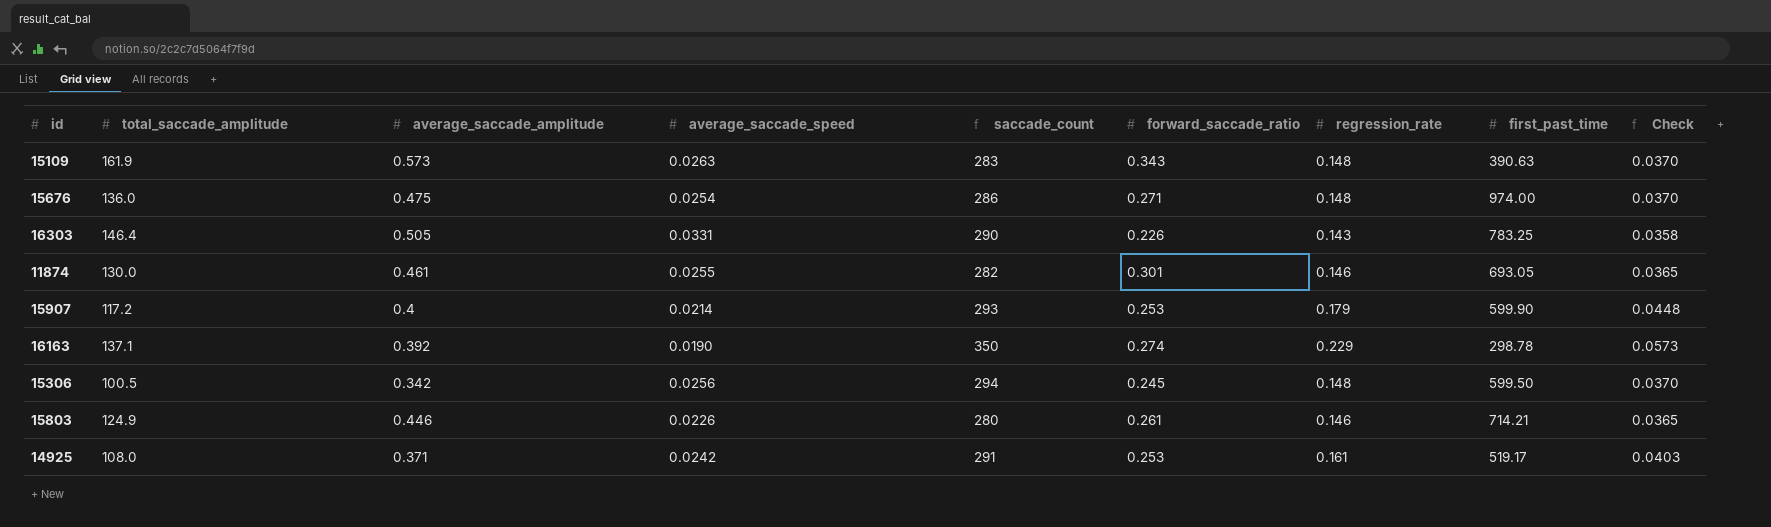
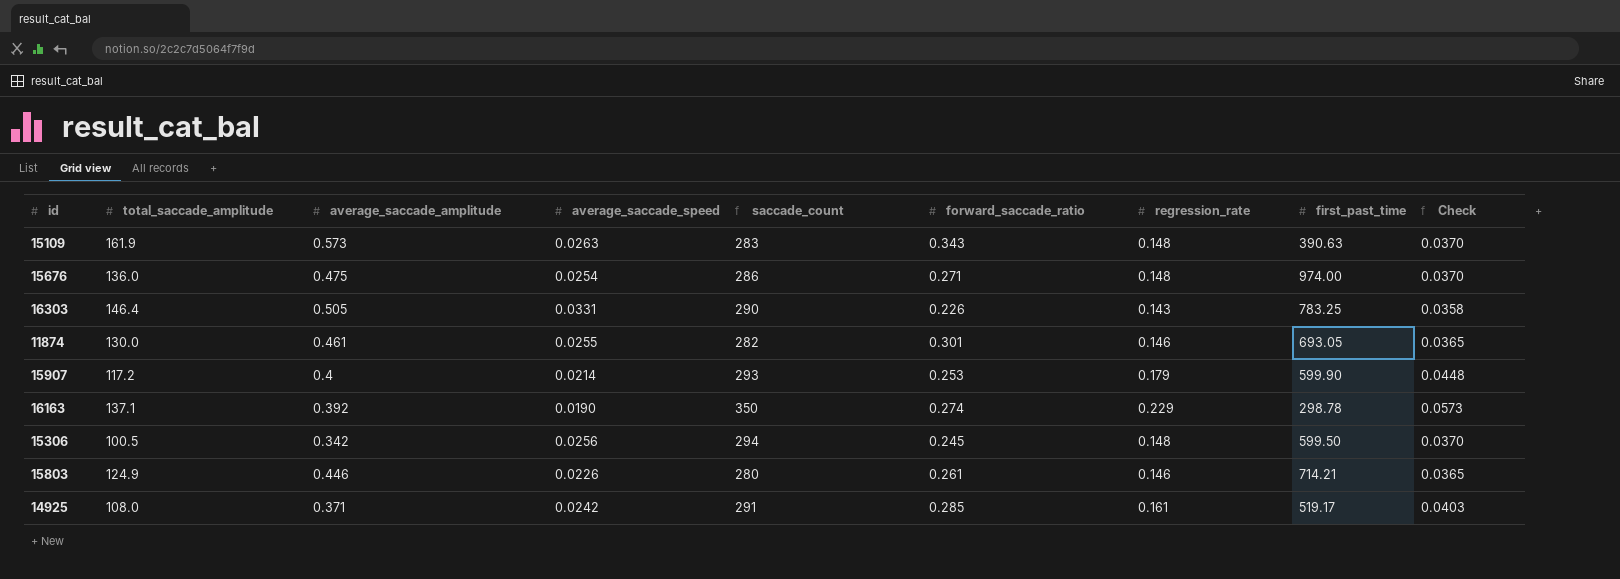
14925 | forward_saccade_ratio: 0.253 -> 0.285

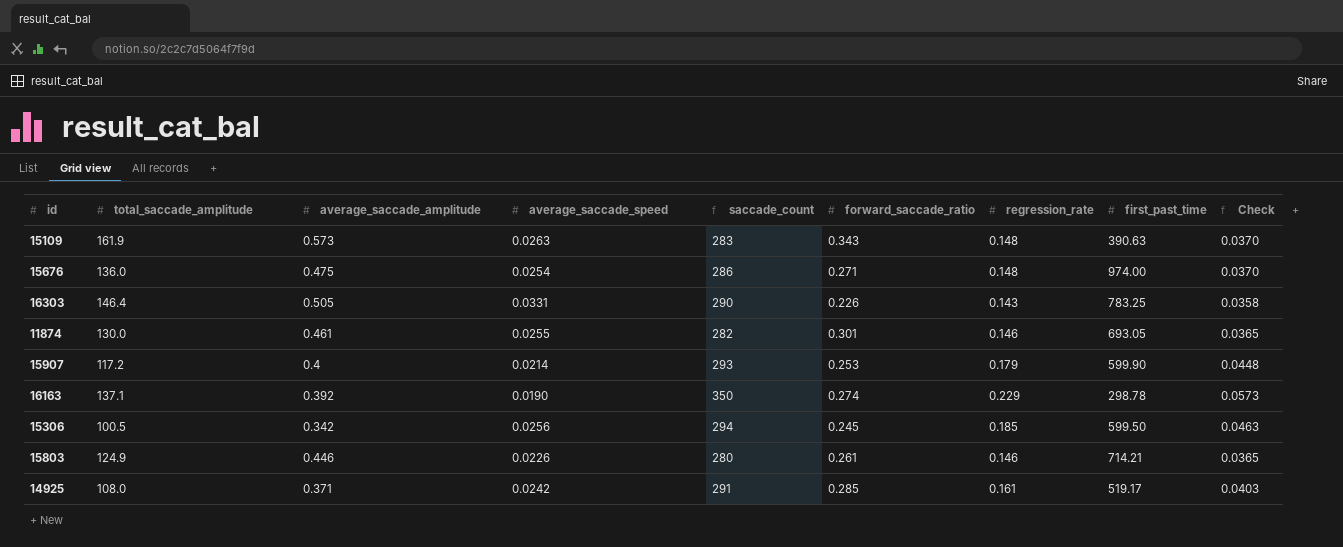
15306 | regression_rate: 0.148 -> 0.185
15306 | Check: 0.0370 -> 0.0463

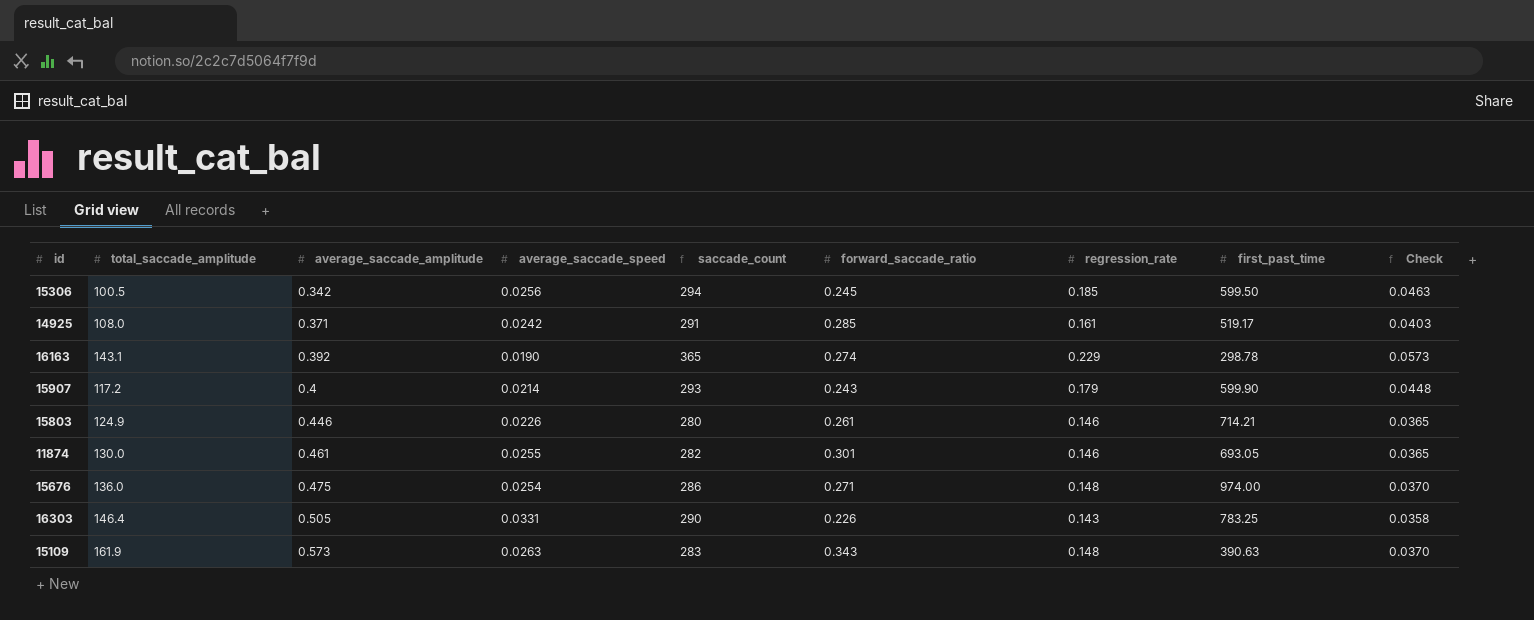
row order: none -> average_saccade_amplitude ascending
16163 | total_saccade_amplitude: 137.1 -> 143.1
16163 | saccade_count: 350 -> 365
15907 | forward_saccade_ratio: 0.253 -> 0.243

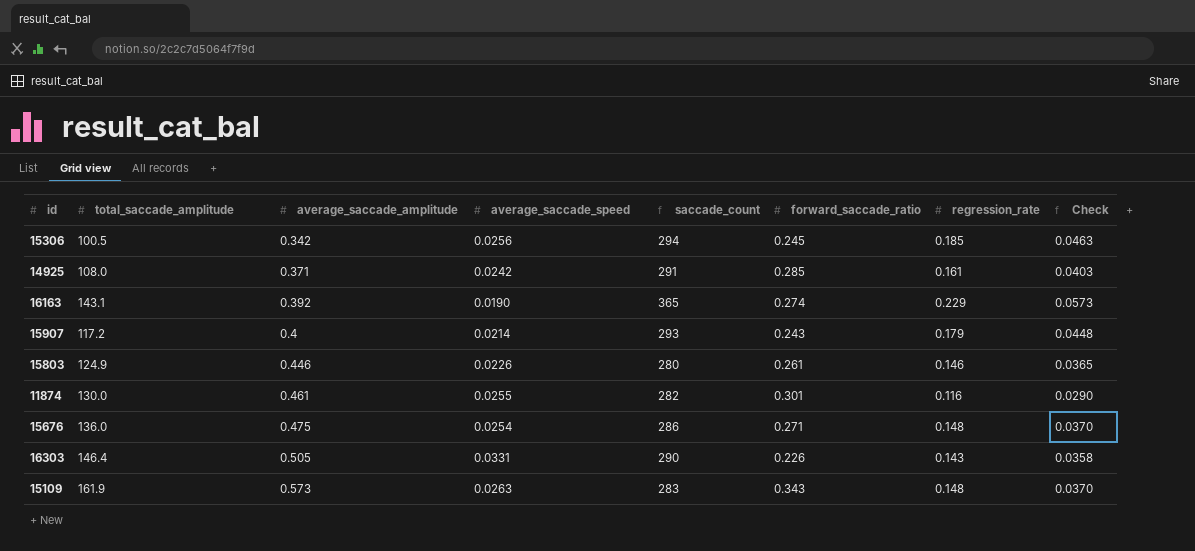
column first_past_time | position: 8 -> none
11874 | regression_rate: 0.146 -> 0.116
11874 | Check: 0.0365 -> 0.0290

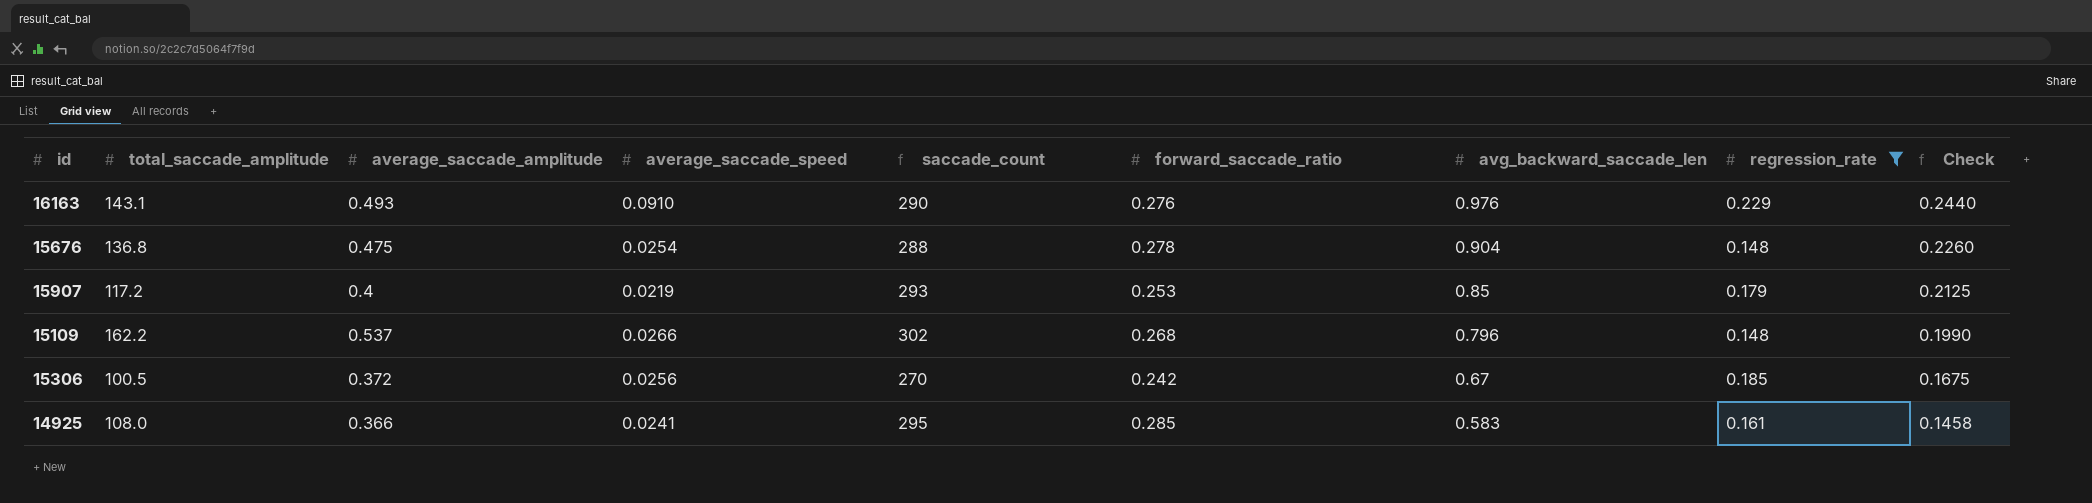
filter: none -> regression_rate >= 0.148
row order: average_saccade_amplitude ascending -> avg_backward_saccade_len descending
column avg_backward_saccade_len | position: none -> 7
column Check | formula: [regression_rate] * 0.25 -> [avg_backward_saccade_len] * 0.25
16163 | average_saccade_amplitude: 0.392 -> 0.493
16163 | average_saccade_speed: 0.0190 -> 0.0910
16163 | saccade_count: 365 -> 290
16163 | forward_saccade_ratio: 0.274 -> 0.276
15676 | total_saccade_amplitude: 136.0 -> 136.8
15676 | saccade_count: 286 -> 288
15676 | forward_saccade_ratio: 0.271 -> 0.278
15907 | average_saccade_speed: 0.0214 -> 0.0219
15907 | forward_saccade_ratio: 0.243 -> 0.253
15109 | total_saccade_amplitude: 161.9 -> 162.2
15109 | average_saccade_amplitude: 0.573 -> 0.537
15109 | average_saccade_speed: 0.0263 -> 0.0266
15109 | saccade_count: 283 -> 302
15109 | forward_saccade_ratio: 0.343 -> 0.268
15306 | average_saccade_amplitude: 0.342 -> 0.372
15306 | saccade_count: 294 -> 270
15306 | forward_saccade_ratio: 0.245 -> 0.242
14925 | average_saccade_amplitude: 0.371 -> 0.366
14925 | average_saccade_speed: 0.0242 -> 0.0241
14925 | saccade_count: 291 -> 295

